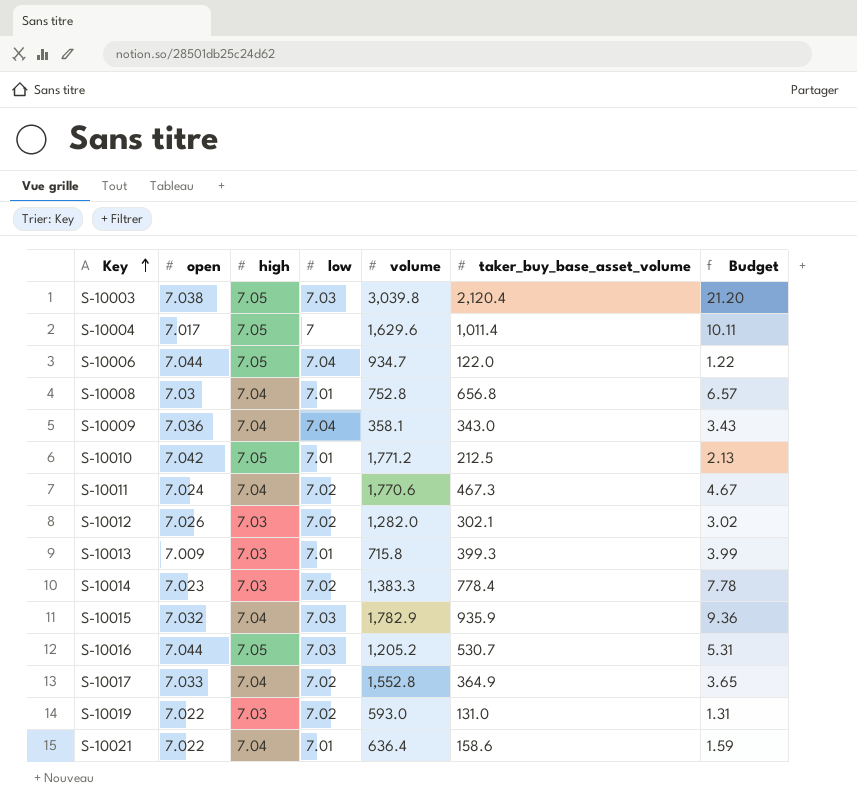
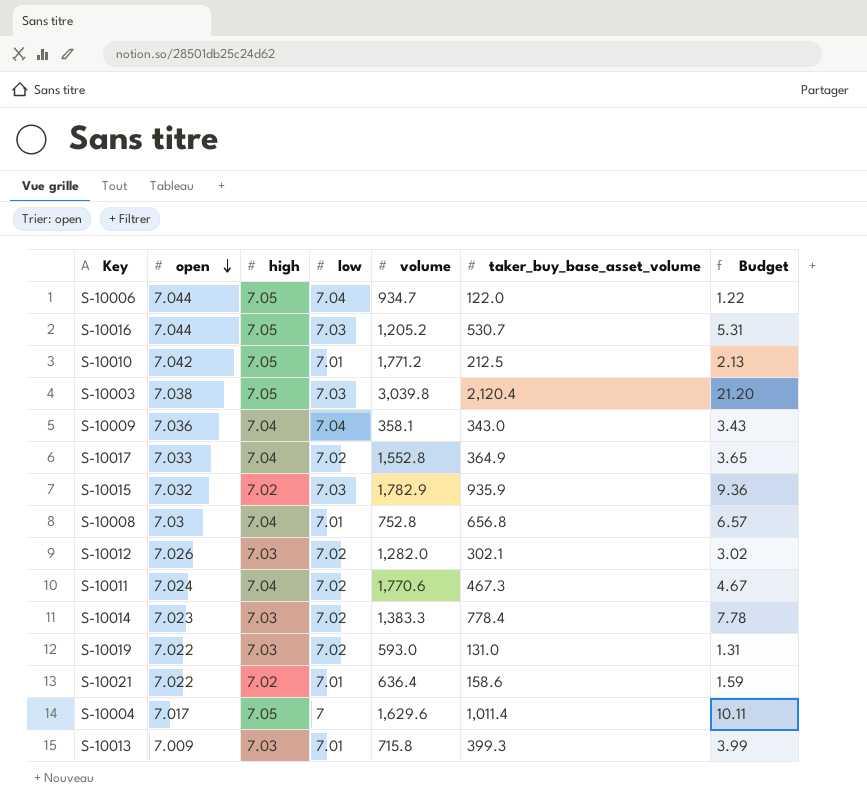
row order: Key ascending -> open descending
S-10015 | high: 7.04 -> 7.02
S-10021 | high: 7.04 -> 7.02

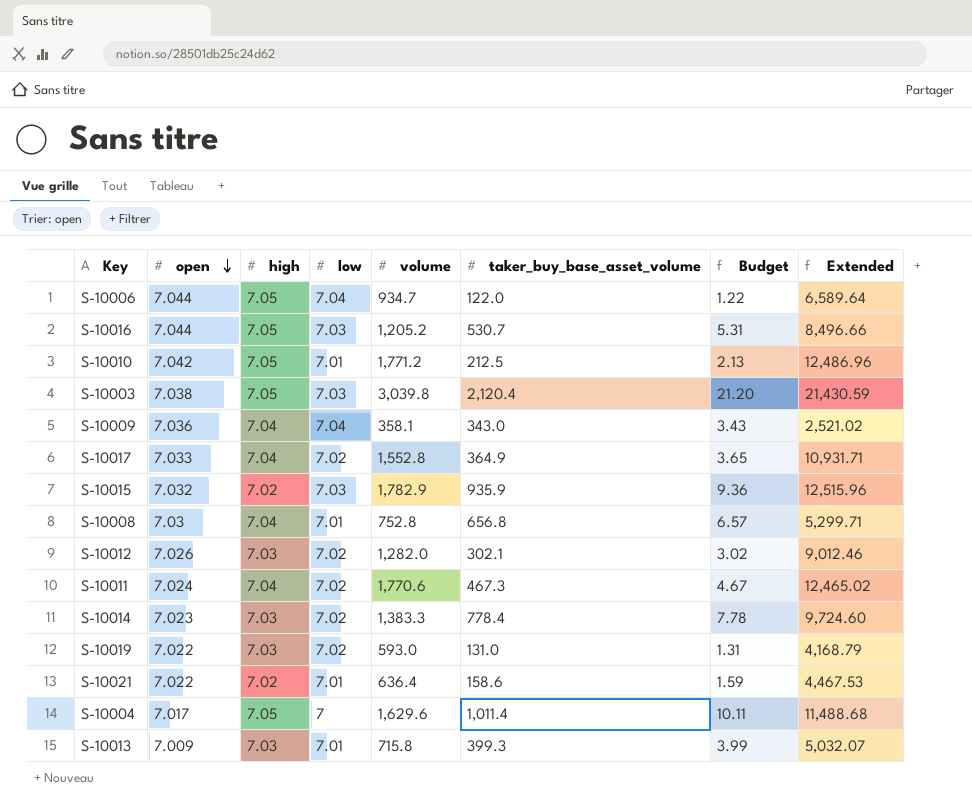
column Extended | formula: none -> [high] * [volume]

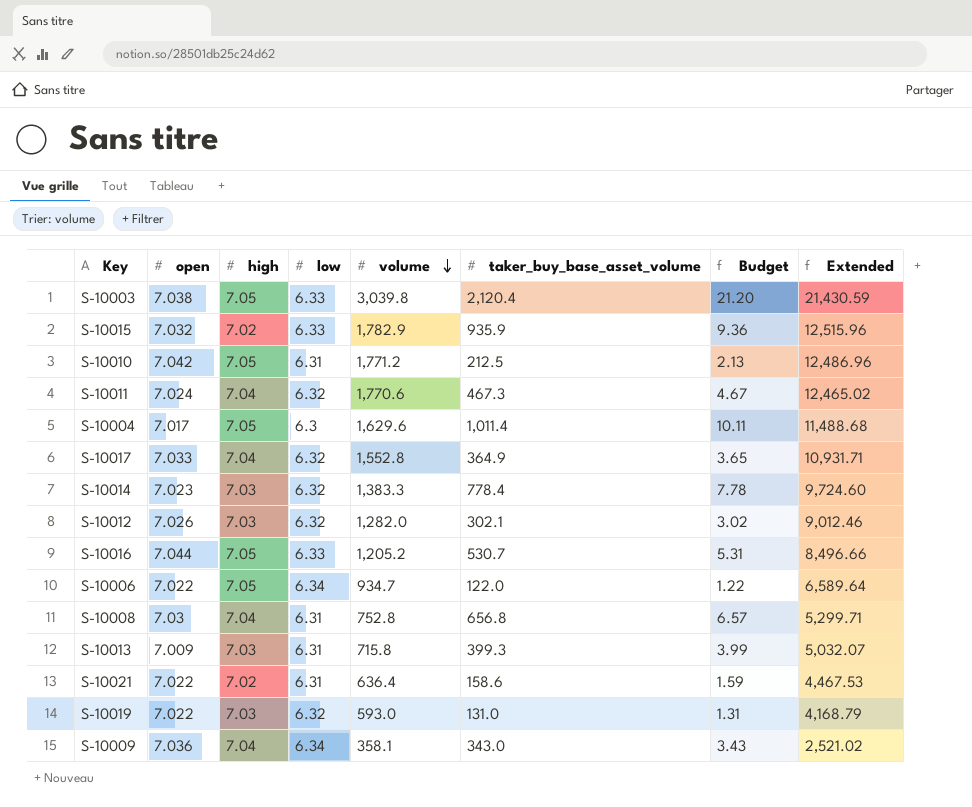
row order: open descending -> volume descending
S-10003 | low: 7.03 -> 6.33
S-10015 | low: 7.03 -> 6.33
S-10010 | low: 7.01 -> 6.31
S-10011 | low: 7.02 -> 6.32
S-10004 | low: 7 -> 6.3
S-10017 | low: 7.02 -> 6.32
S-10014 | low: 7.02 -> 6.32
S-10012 | low: 7.02 -> 6.32
S-10016 | low: 7.03 -> 6.33
S-10006 | open: 7.044 -> 7.022
S-10006 | low: 7.04 -> 6.34
S-10008 | low: 7.01 -> 6.31
S-10013 | low: 7.01 -> 6.31
S-10021 | low: 7.01 -> 6.31
S-10019 | low: 7.02 -> 6.32
S-10009 | low: 7.04 -> 6.34

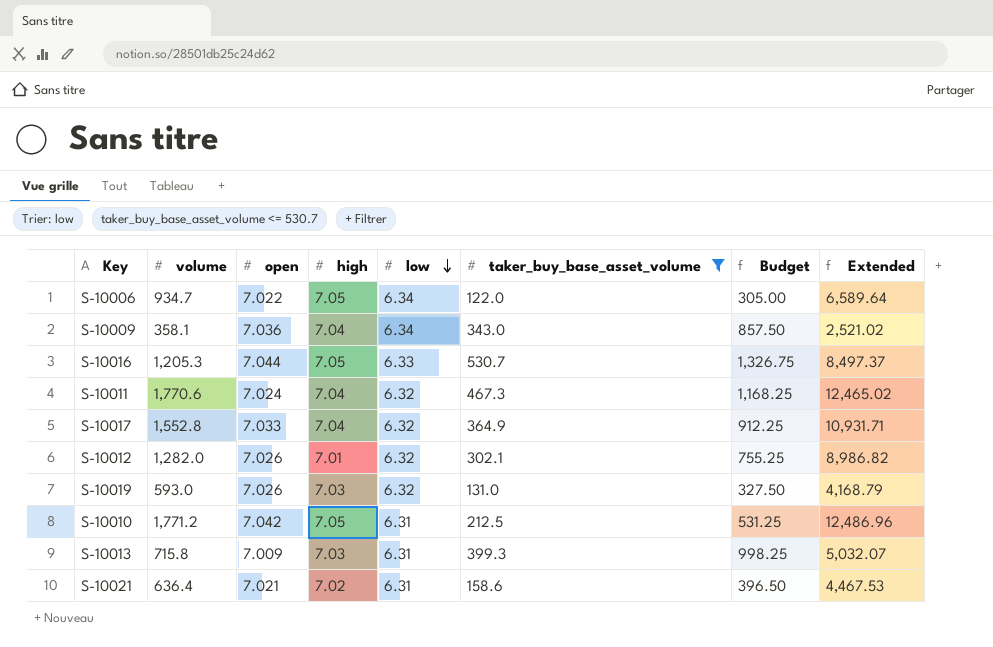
filter: none -> taker_buy_base_asset_volume <= 530.7
row order: volume descending -> low descending
column volume | position: 5 -> 2
column Budget | formula: [taker_buy_base_asset_volume] * 0.01 -> [taker_buy_base_asset_volume] * 2.5
S-10016 | volume: 1,205.2 -> 1,205.3
S-10016 | Extended: 8,496.66 -> 8,497.37
S-10012 | high: 7.03 -> 7.01
S-10012 | Extended: 9,012.46 -> 8,986.82
S-10019 | open: 7.022 -> 7.026
S-10021 | open: 7.022 -> 7.021

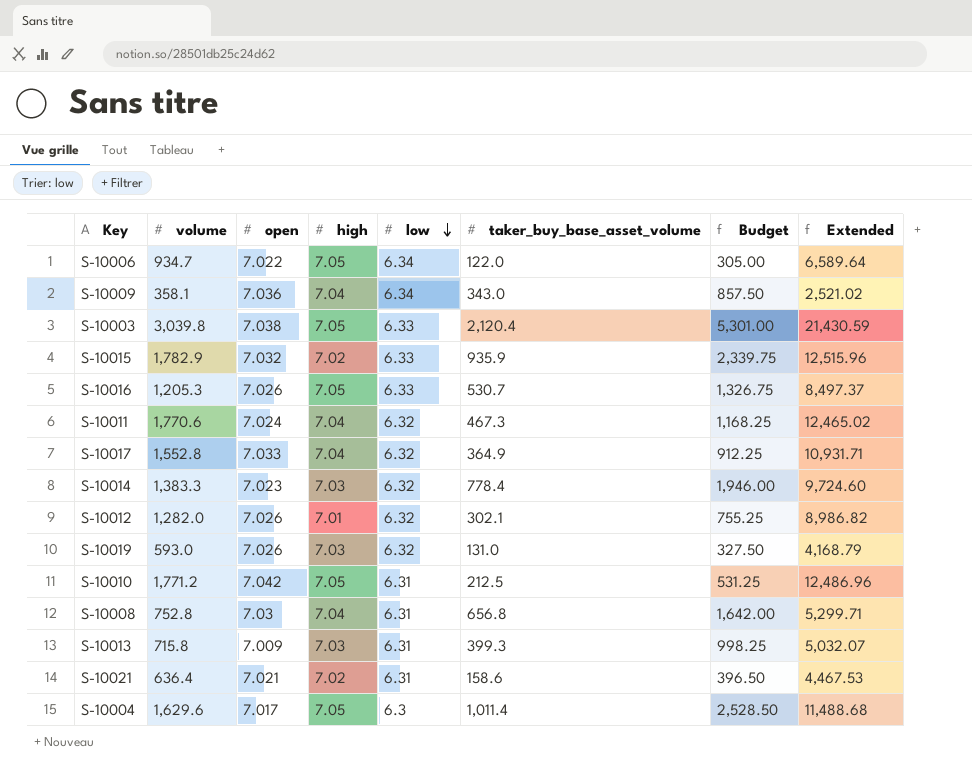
filter: taker_buy_base_asset_volume <= 530.7 -> none
S-10016 | open: 7.044 -> 7.026

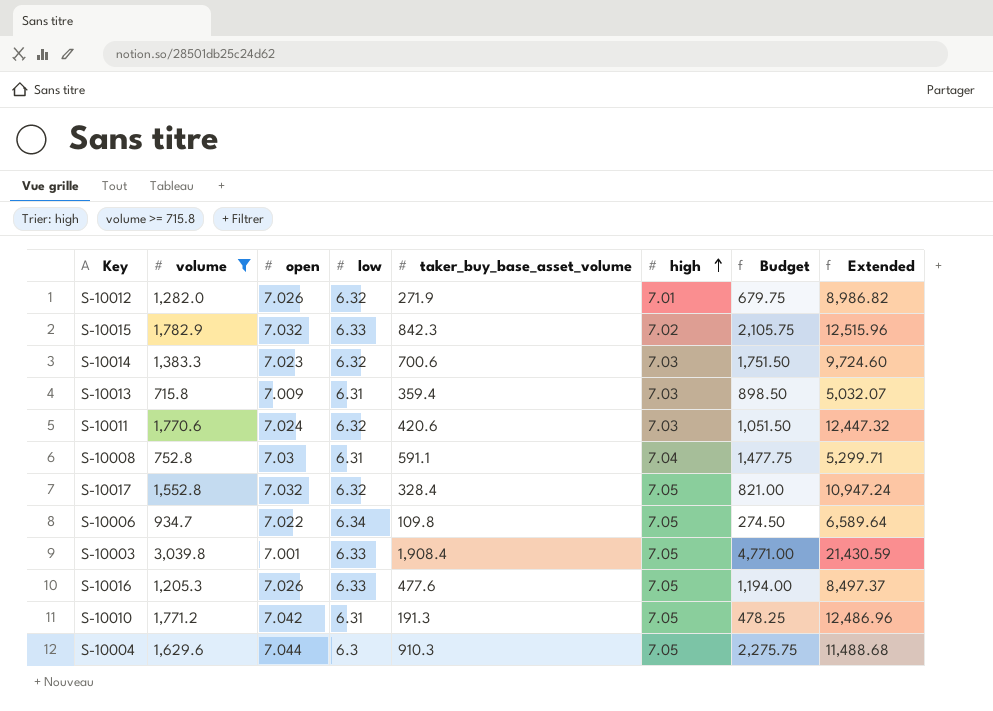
filter: none -> volume >= 715.8
row order: low descending -> high ascending
column high | position: 4 -> 6
S-10012 | taker_buy_base_asset_volume: 302.1 -> 271.9
S-10012 | Budget: 755.25 -> 679.75
S-10015 | taker_buy_base_asset_volume: 935.9 -> 842.3
S-10015 | Budget: 2,339.75 -> 2,105.75
S-10014 | taker_buy_base_asset_volume: 778.4 -> 700.6
S-10014 | Budget: 1,946.00 -> 1,751.50
S-10013 | taker_buy_base_asset_volume: 399.3 -> 359.4
S-10013 | Budget: 998.25 -> 898.50
S-10011 | taker_buy_base_asset_volume: 467.3 -> 420.6
S-10011 | high: 7.04 -> 7.03
S-10011 | Budget: 1,168.25 -> 1,051.50
S-10011 | Extended: 12,465.02 -> 12,447.32
S-10008 | taker_buy_base_asset_volume: 656.8 -> 591.1
S-10008 | Budget: 1,642.00 -> 1,477.75
S-10017 | open: 7.033 -> 7.032
S-10017 | taker_buy_base_asset_volume: 364.9 -> 328.4
S-10017 | high: 7.04 -> 7.05
S-10017 | Budget: 912.25 -> 821.00
S-10017 | Extended: 10,931.71 -> 10,947.24
S-10006 | taker_buy_base_asset_volume: 122.0 -> 109.8
S-10006 | Budget: 305.00 -> 274.50
S-10003 | open: 7.038 -> 7.001
S-10003 | taker_buy_base_asset_volume: 2,120.4 -> 1,908.4
S-10003 | Budget: 5,301.00 -> 4,771.00
S-10016 | taker_buy_base_asset_volume: 530.7 -> 477.6
S-10016 | Budget: 1,326.75 -> 1,194.00
S-10010 | taker_buy_base_asset_volume: 212.5 -> 191.3
S-10010 | Budget: 531.25 -> 478.25
S-10004 | open: 7.017 -> 7.044
S-10004 | taker_buy_base_asset_volume: 1,011.4 -> 910.3
S-10004 | Budget: 2,528.50 -> 2,275.75

